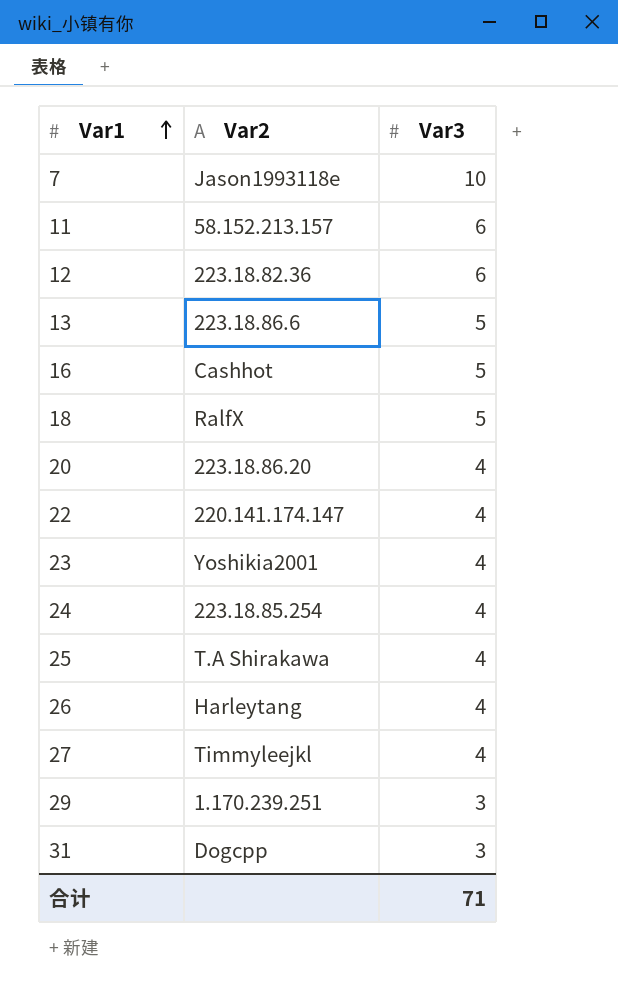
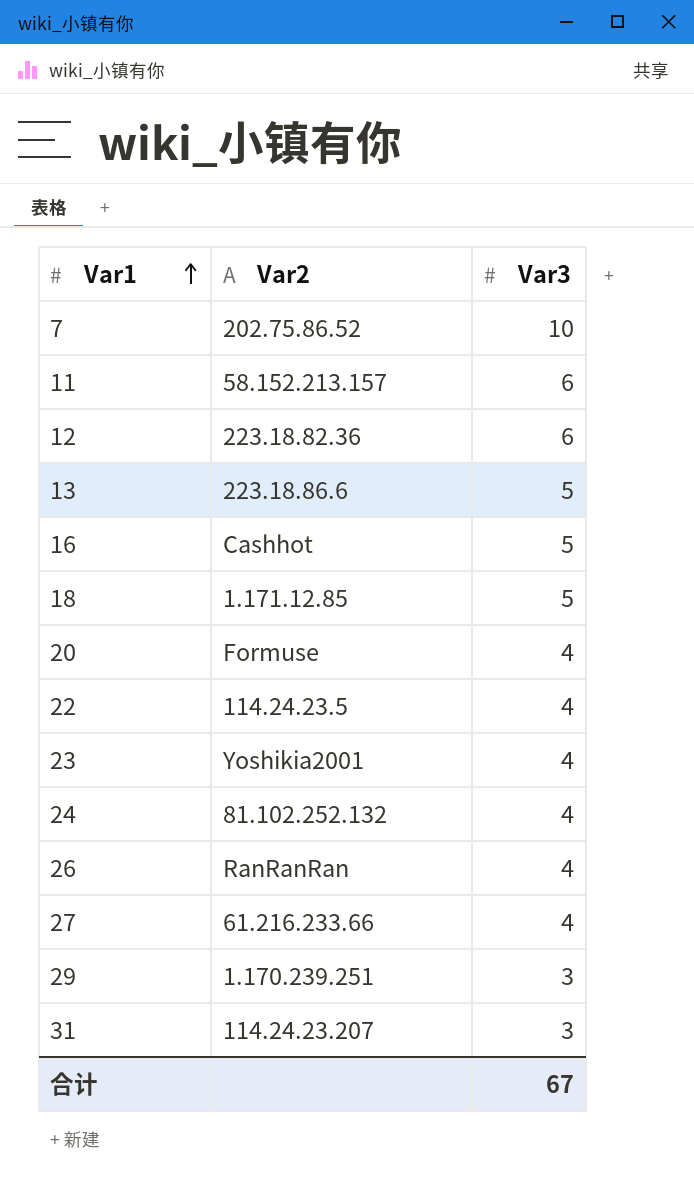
row 25: T.A Shirakawa | 4 -> none
7 | Var2: Jason1993118e -> 202.75.86.52
18 | Var2: RalfX -> 1.171.12.85
20 | Var2: 223.18.86.20 -> Formuse
22 | Var2: 220.141.174.147 -> 114.24.23.5
24 | Var2: 223.18.85.254 -> 81.102.252.132
26 | Var2: Harleytang -> RanRanRan
27 | Var2: Timmyleejkl -> 61.216.233.66
31 | Var2: Dogcpp -> 114.24.23.207
合计 | Var3: 71 -> 67

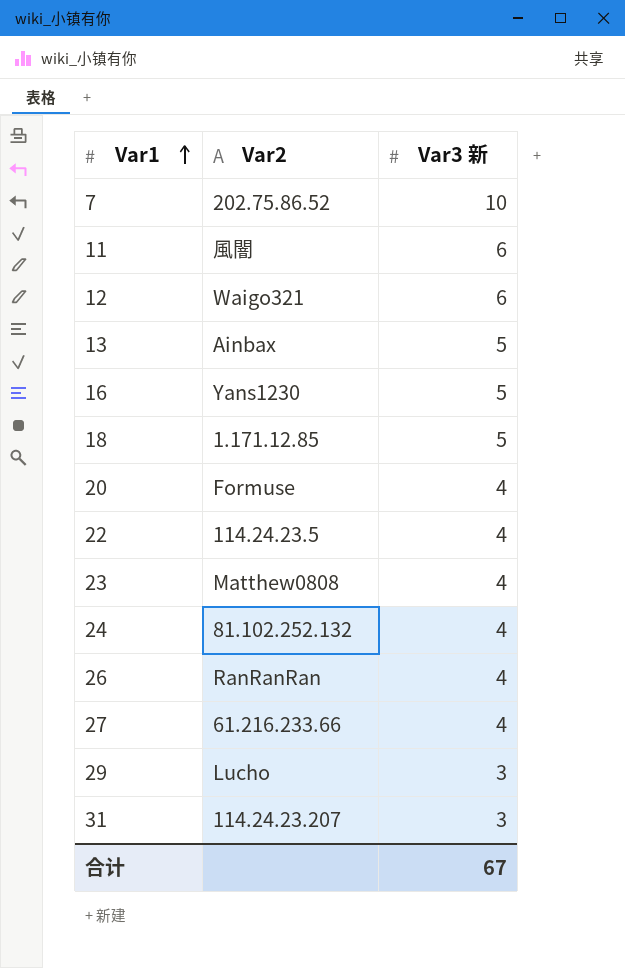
column name: Var3 -> Var3 新
11 | Var2: 58.152.213.157 -> 風闇
12 | Var2: 223.18.82.36 -> Waigo321
13 | Var2: 223.18.86.6 -> Ainbax
16 | Var2: Cashhot -> Yans1230
23 | Var2: Yoshikia2001 -> Matthew0808
29 | Var2: 1.170.239.251 -> Lucho

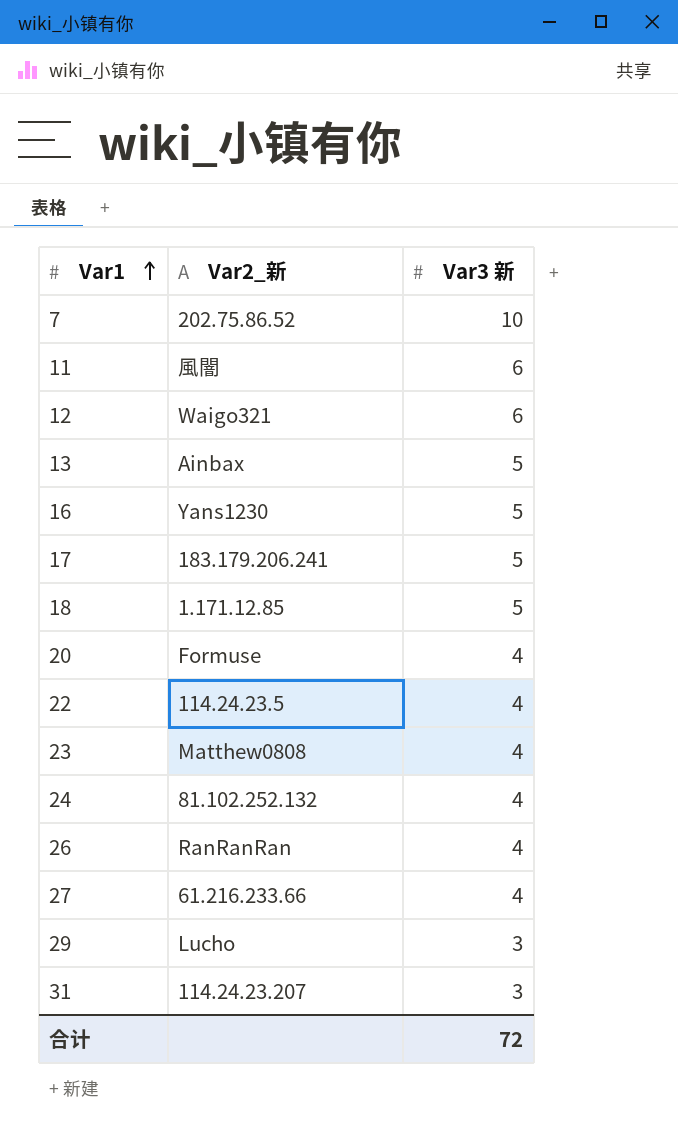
column name: Var2 -> Var2_新
row 17: none -> 183.179.206.241 | 5
合计 | Var3 新: 67 -> 72

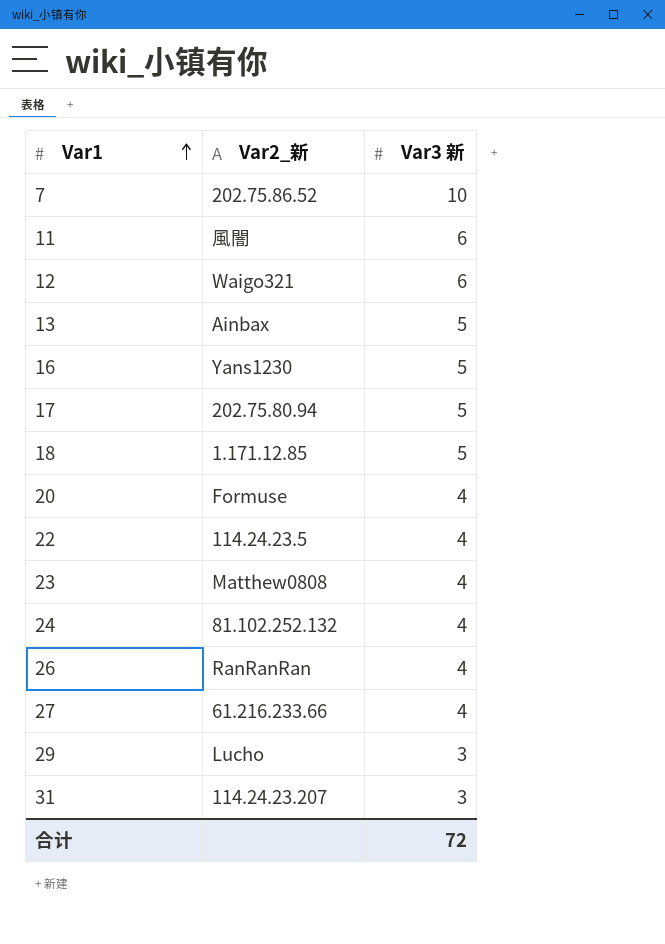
17 | Var2_新: 183.179.206.241 -> 202.75.80.94

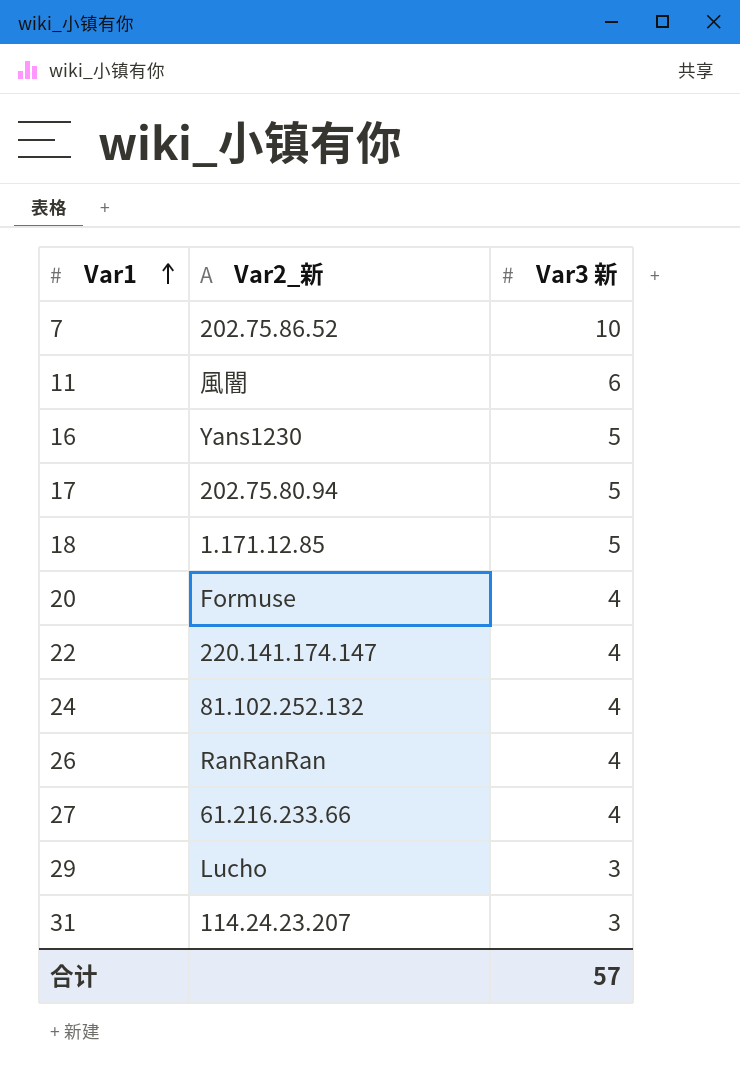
row 12: Waigo321 | 6 -> none
row 13: Ainbax | 5 -> none
row 23: Matthew0808 | 4 -> none
22 | Var2_新: 114.24.23.5 -> 220.141.174.147
合计 | Var3 新: 72 -> 57

